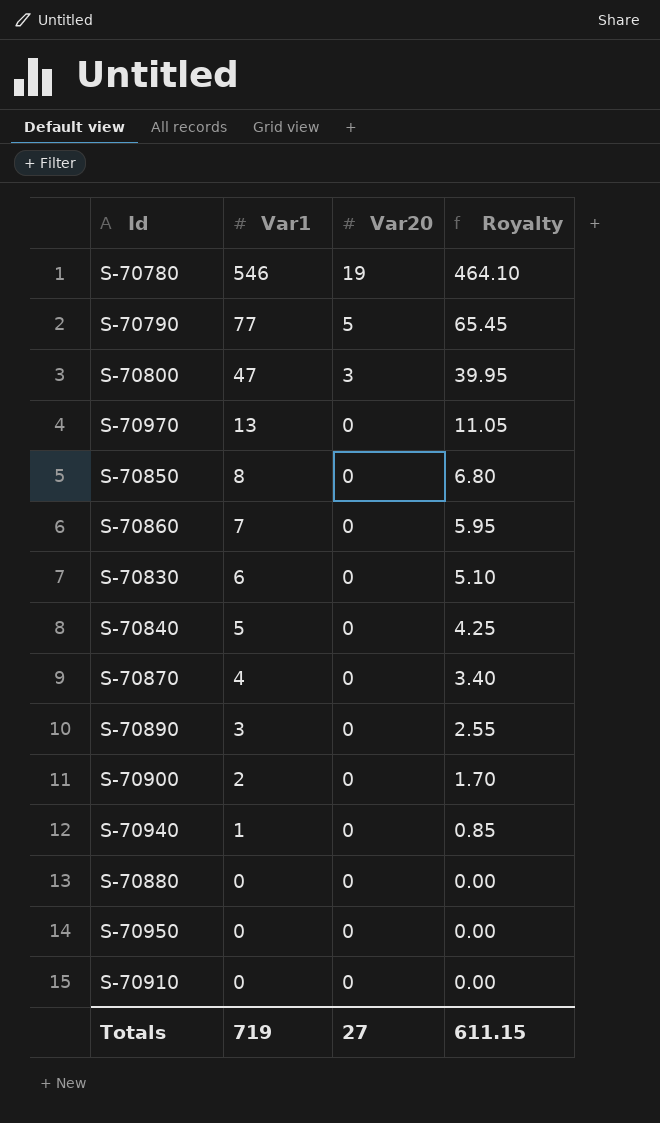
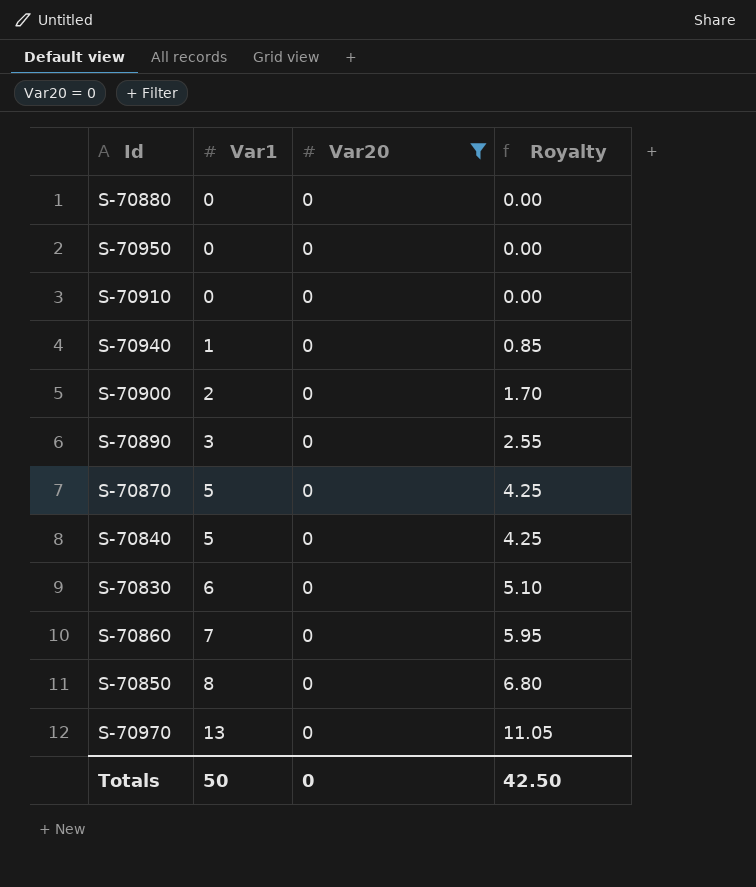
filter: none -> Var20 = 0
row order: Var1 descending -> Var1 ascending
S-70870 | Var1: 4 -> 5
S-70870 | Royalty: 3.40 -> 4.25
Totals | Var1: 719 -> 50
Totals | Var20: 27 -> 0
Totals | Royalty: 611.15 -> 42.50

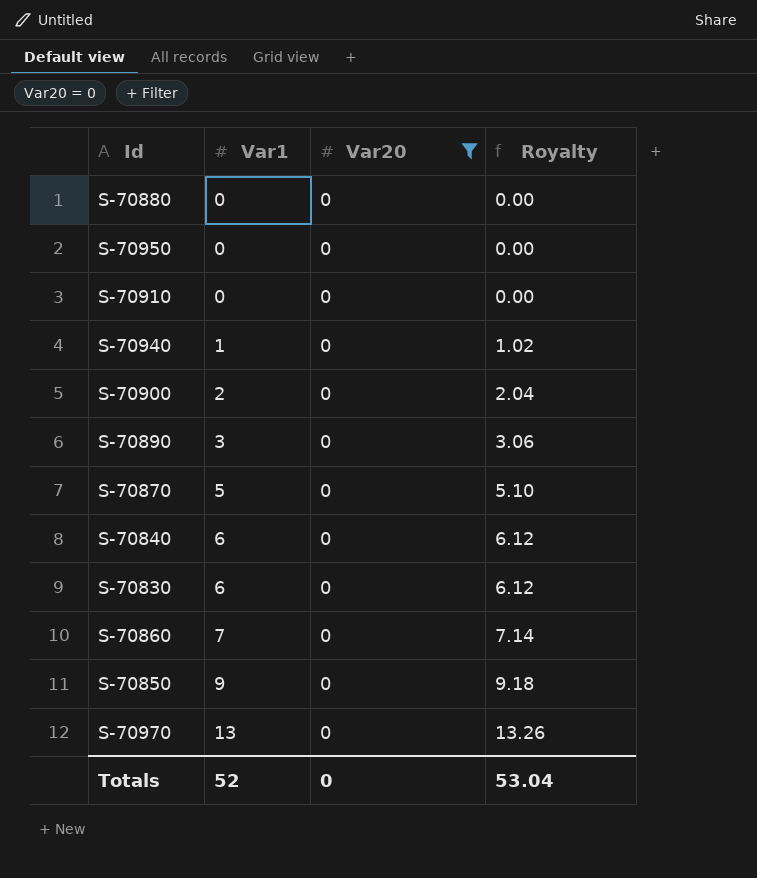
column Royalty | formula: [Var1] * 0.85 -> [Var1] * 1.02
S-70840 | Var1: 5 -> 6
S-70850 | Var1: 8 -> 9
Totals | Var1: 50 -> 52
Totals | Royalty: 42.50 -> 53.04

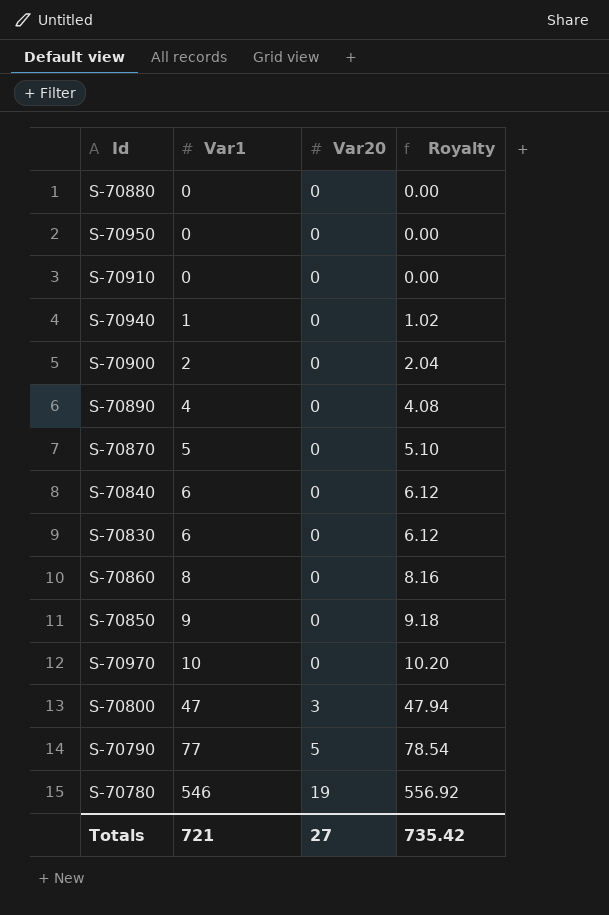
filter: Var20 = 0 -> none
S-70890 | Var1: 3 -> 4
S-70890 | Royalty: 3.06 -> 4.08
S-70860 | Var1: 7 -> 8
S-70860 | Royalty: 7.14 -> 8.16
S-70970 | Var1: 13 -> 10
S-70970 | Royalty: 13.26 -> 10.20
Totals | Var1: 52 -> 721
Totals | Var20: 0 -> 27
Totals | Royalty: 53.04 -> 735.42

